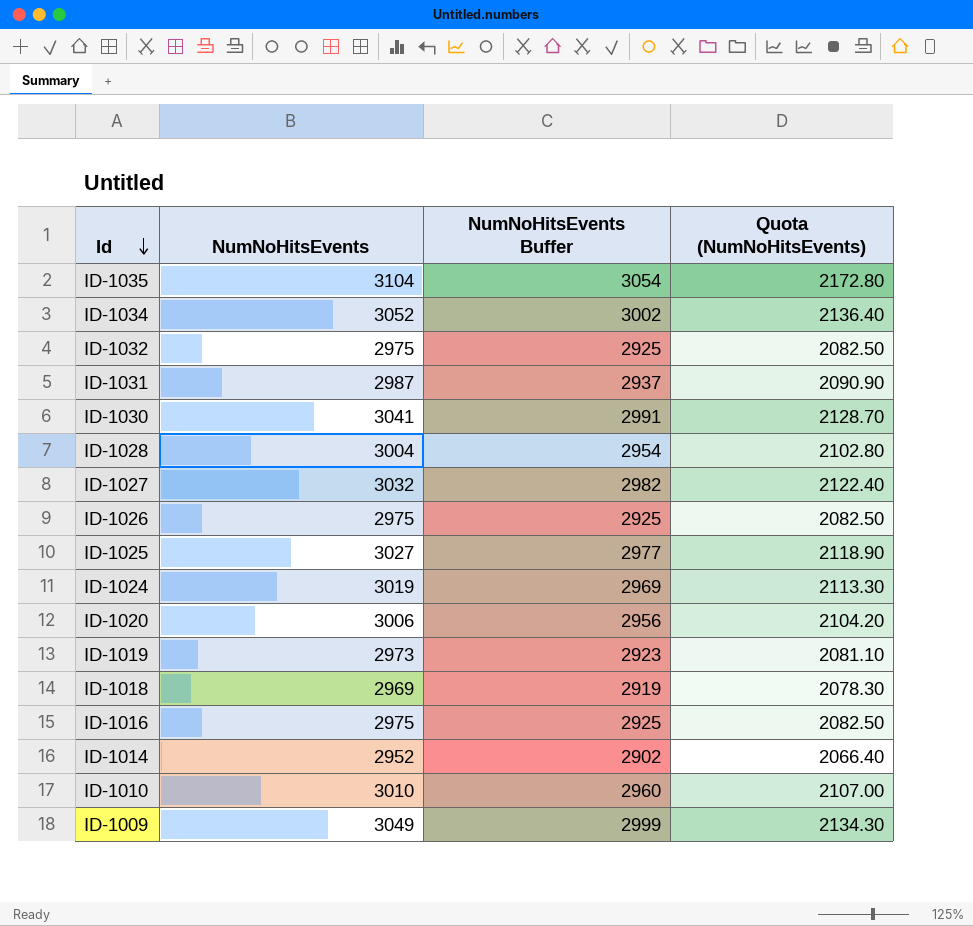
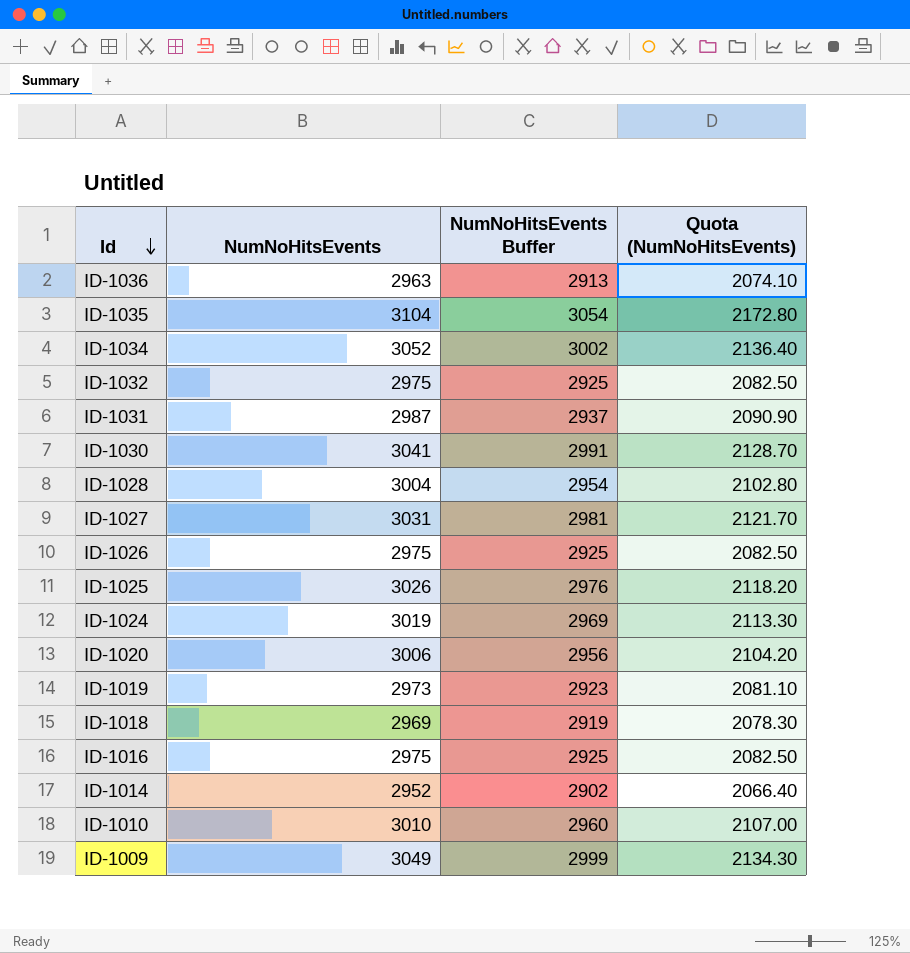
row ID-1036: none -> 2963 | 2913 | 2074.10
ID-1027 | NumNoHitsEvents: 3032 -> 3031
ID-1027 | NumNoHitsEvents Buffer: 2982 -> 2981
ID-1027 | Quota (NumNoHitsEvents): 2122.40 -> 2121.70
ID-1025 | NumNoHitsEvents: 3027 -> 3026
ID-1025 | NumNoHitsEvents Buffer: 2977 -> 2976
ID-1025 | Quota (NumNoHitsEvents): 2118.90 -> 2118.20

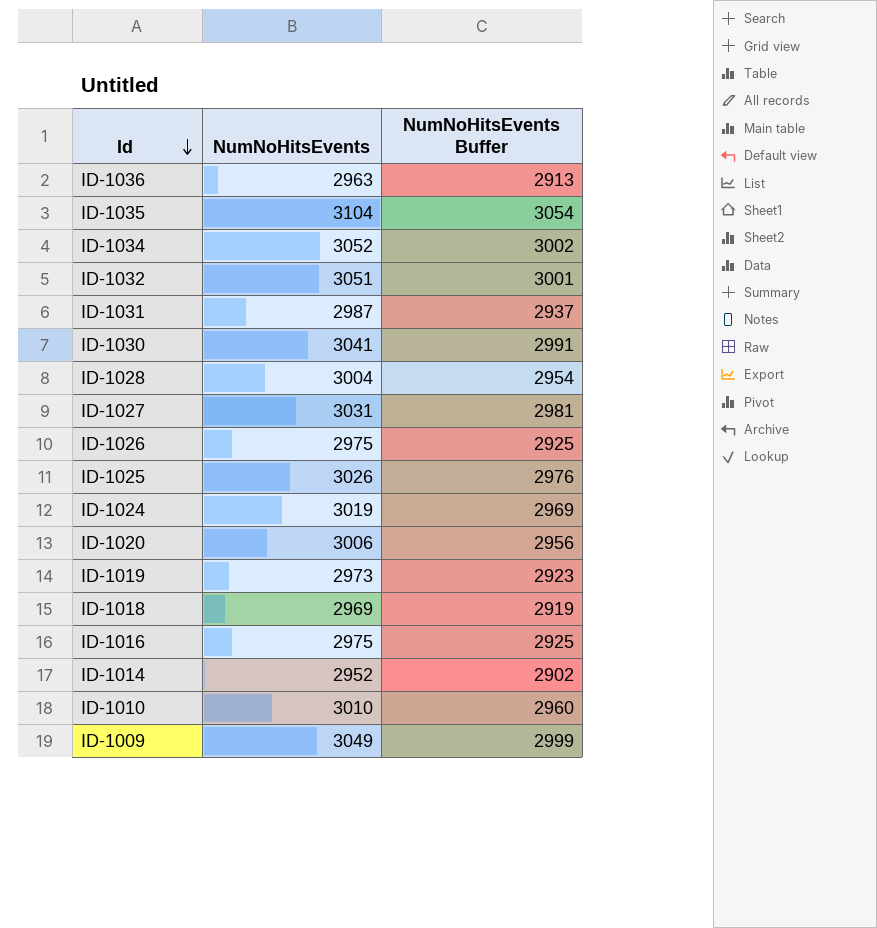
column Quota (NumNoHitsEvents) | formula: [NumNoHitsEvents] * 0.7 -> none
ID-1032 | NumNoHitsEvents: 2975 -> 3051
ID-1032 | NumNoHitsEvents Buffer: 2925 -> 3001

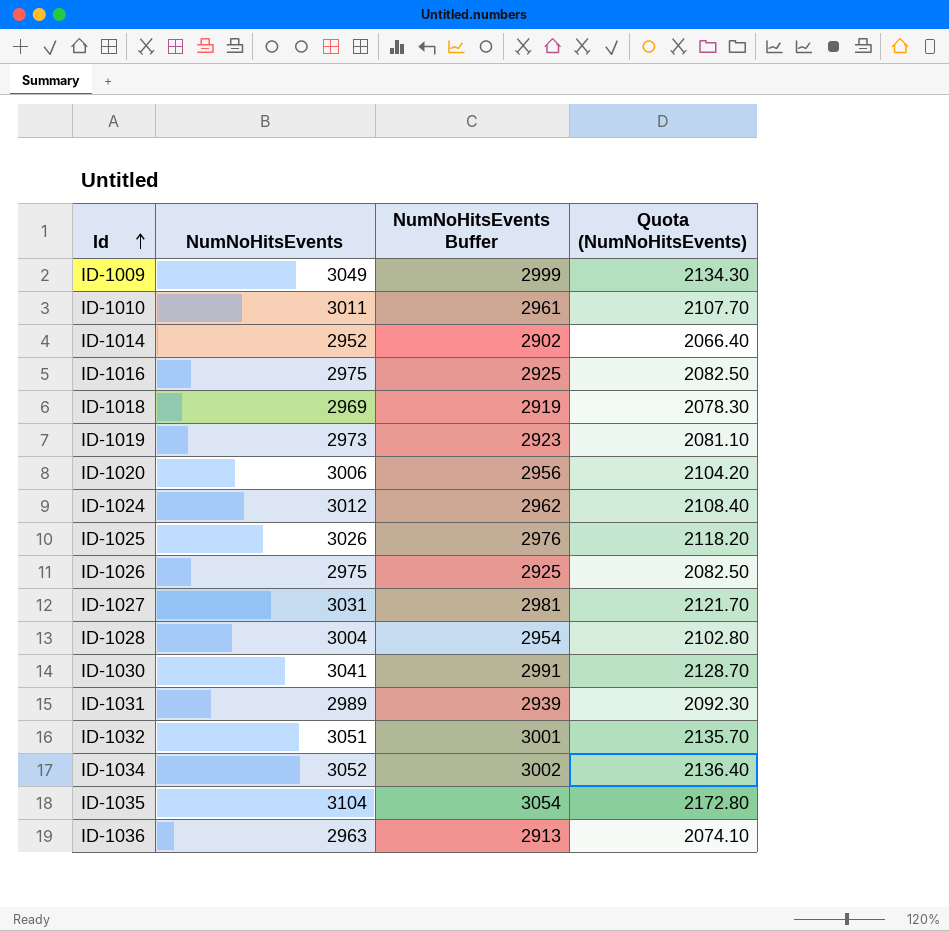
row order: Id descending -> Id ascending
column Quota (NumNoHitsEvents) | formula: none -> [NumNoHitsEvents] * 0.7
ID-1010 | NumNoHitsEvents: 3010 -> 3011
ID-1010 | NumNoHitsEvents Buffer: 2960 -> 2961
ID-1024 | NumNoHitsEvents: 3019 -> 3012
ID-1024 | NumNoHitsEvents Buffer: 2969 -> 2962
ID-1031 | NumNoHitsEvents: 2987 -> 2989
ID-1031 | NumNoHitsEvents Buffer: 2937 -> 2939

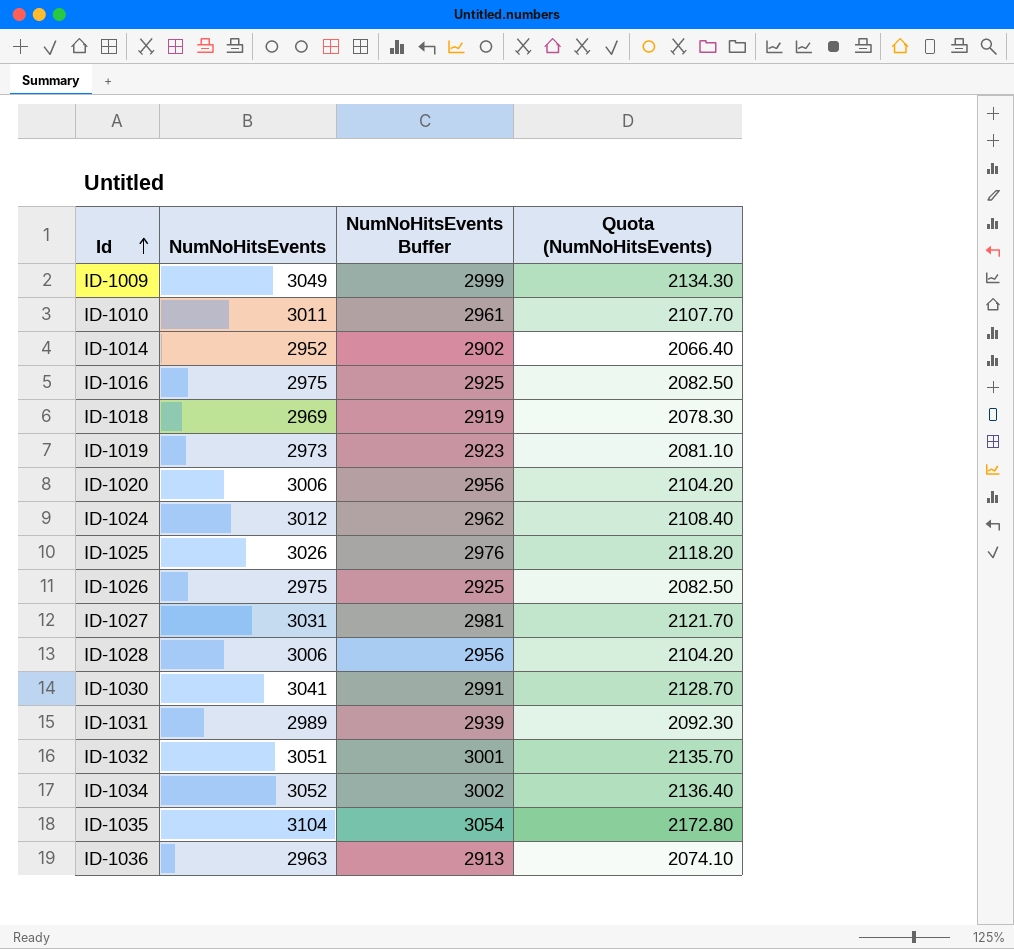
ID-1028 | NumNoHitsEvents: 3004 -> 3006
ID-1028 | NumNoHitsEvents Buffer: 2954 -> 2956
ID-1028 | Quota (NumNoHitsEvents): 2102.80 -> 2104.20

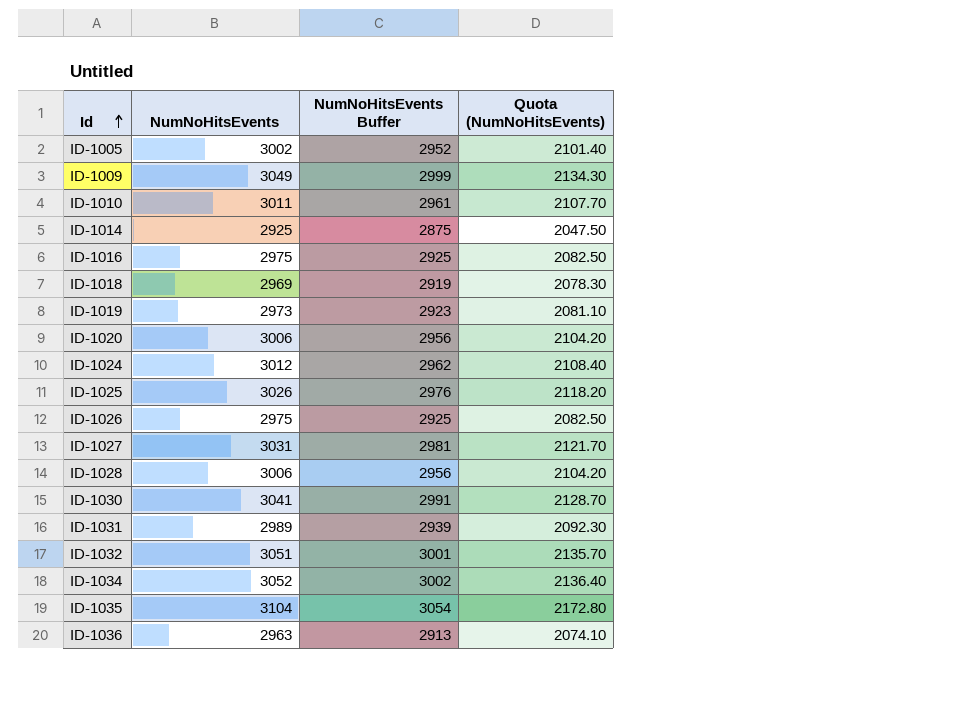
row ID-1005: none -> 3002 | 2952 | 2101.40
ID-1014 | NumNoHitsEvents: 2952 -> 2925
ID-1014 | NumNoHitsEvents Buffer: 2902 -> 2875
ID-1014 | Quota (NumNoHitsEvents): 2066.40 -> 2047.50

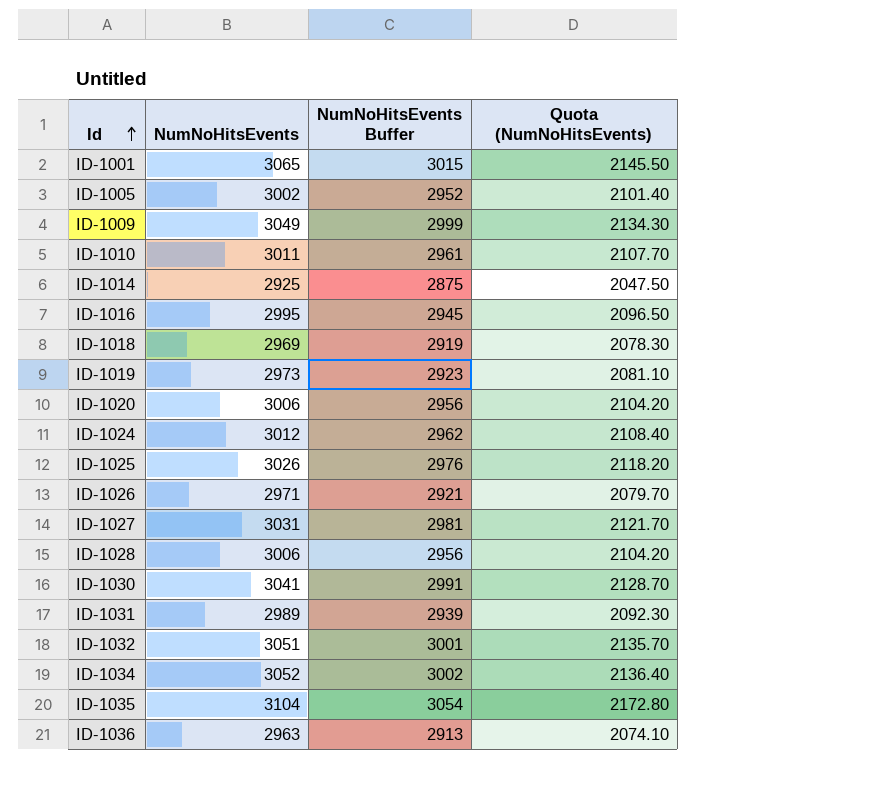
row ID-1001: none -> 3065 | 3015 | 2145.50
ID-1016 | NumNoHitsEvents: 2975 -> 2995
ID-1016 | NumNoHitsEvents Buffer: 2925 -> 2945
ID-1016 | Quota (NumNoHitsEvents): 2082.50 -> 2096.50
ID-1026 | NumNoHitsEvents: 2975 -> 2971
ID-1026 | NumNoHitsEvents Buffer: 2925 -> 2921
ID-1026 | Quota (NumNoHitsEvents): 2082.50 -> 2079.70

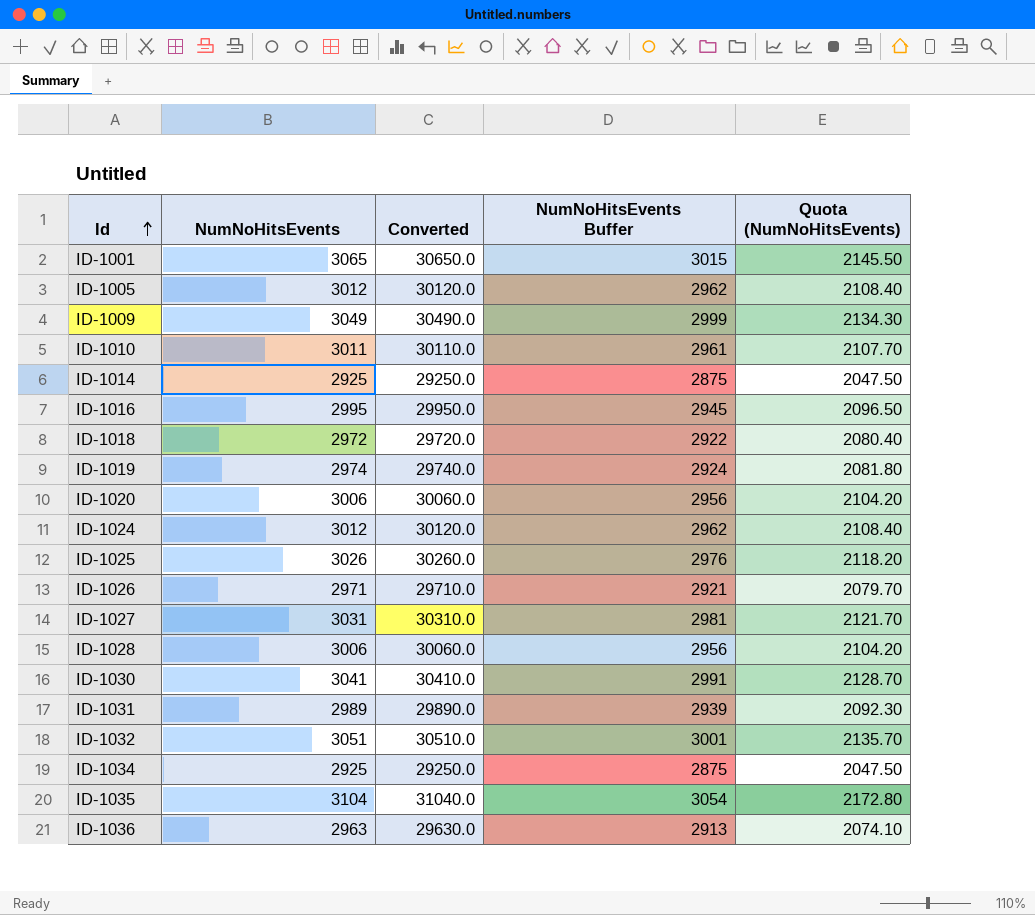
column Converted | formula: none -> [NumNoHitsEvents] * 10
ID-1005 | NumNoHitsEvents: 3002 -> 3012
ID-1005 | NumNoHitsEvents Buffer: 2952 -> 2962
ID-1005 | Quota (NumNoHitsEvents): 2101.40 -> 2108.40
ID-1018 | NumNoHitsEvents: 2969 -> 2972
ID-1018 | NumNoHitsEvents Buffer: 2919 -> 2922
ID-1018 | Quota (NumNoHitsEvents): 2078.30 -> 2080.40
ID-1019 | NumNoHitsEvents: 2973 -> 2974
ID-1019 | NumNoHitsEvents Buffer: 2923 -> 2924
ID-1019 | Quota (NumNoHitsEvents): 2081.10 -> 2081.80
ID-1034 | NumNoHitsEvents: 3052 -> 2925
ID-1034 | NumNoHitsEvents Buffer: 3002 -> 2875
ID-1034 | Quota (NumNoHitsEvents): 2136.40 -> 2047.50

